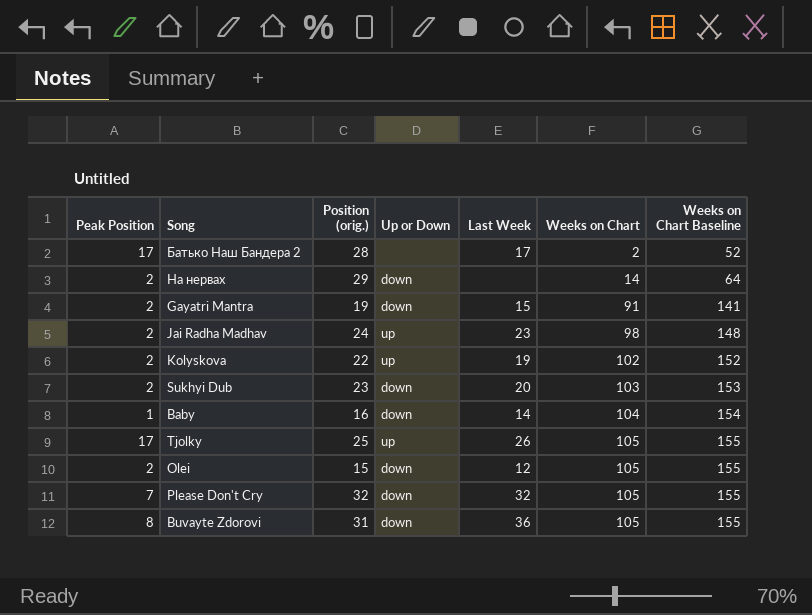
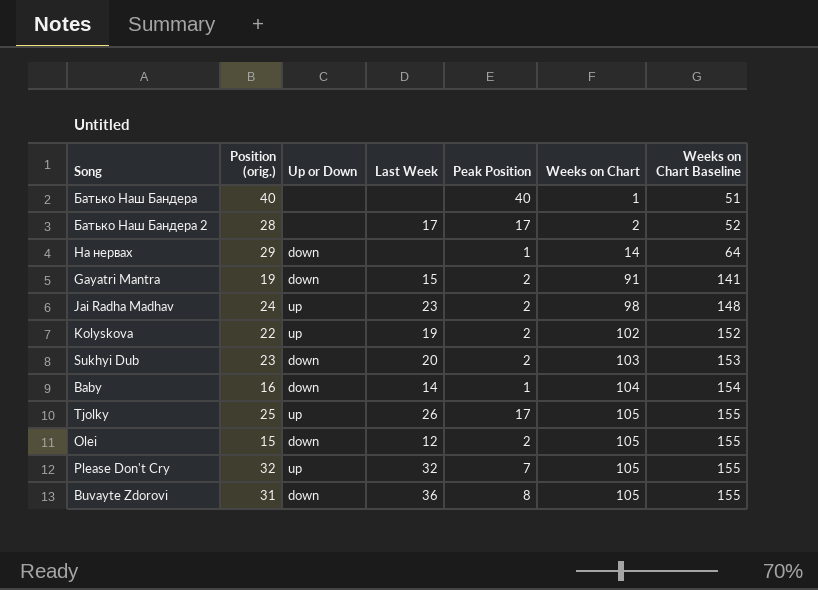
column Peak Position | position: 1 -> 5
row Батько Наш Бандера: none -> 40 | none | none | 40 | 1 | 51
На нервах | Peak Position: 2 -> 1
Please Don't Cry | Up or Down: down -> up

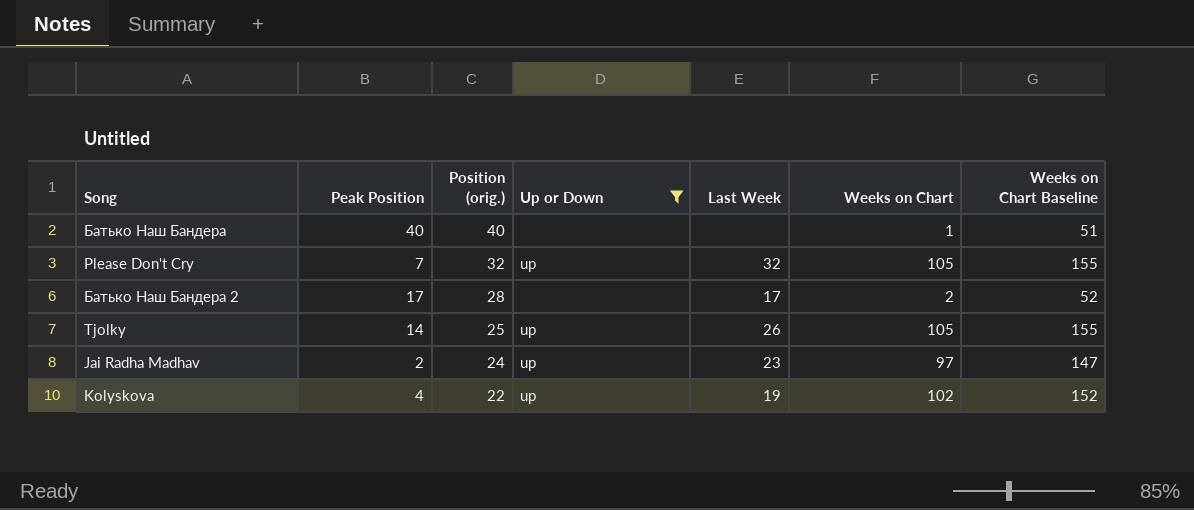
filter: none -> Up or Down != down
row order: Weeks on Chart ascending -> Position (orig.) descending
column Peak Position | position: 5 -> 2
Tjolky | Peak Position: 17 -> 14
Jai Radha Madhav | Weeks on Chart: 98 -> 97
Jai Radha Madhav | Weeks on Chart Baseline: 148 -> 147
Kolyskova | Peak Position: 2 -> 4

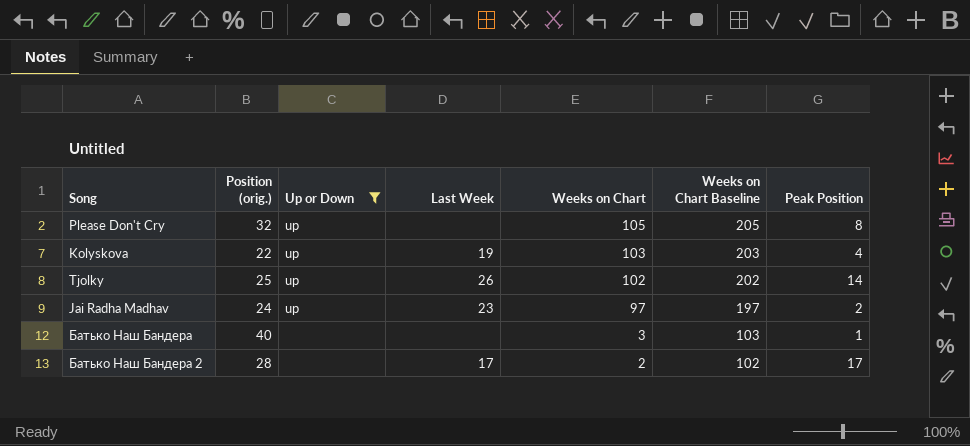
row order: Position (orig.) descending -> Weeks on Chart descending
column Weeks on Chart Baseline | formula: [Weeks on Chart] + 50 -> [Weeks on Chart] + 100
column Peak Position | position: 2 -> 7
Please Don't Cry | Last Week: 32 -> none
Please Don't Cry | Peak Position: 7 -> 8
Kolyskova | Weeks on Chart: 102 -> 103
Tjolky | Weeks on Chart: 105 -> 102
Батько Наш Бандера | Weeks on Chart: 1 -> 3
Батько Наш Бандера | Peak Position: 40 -> 1

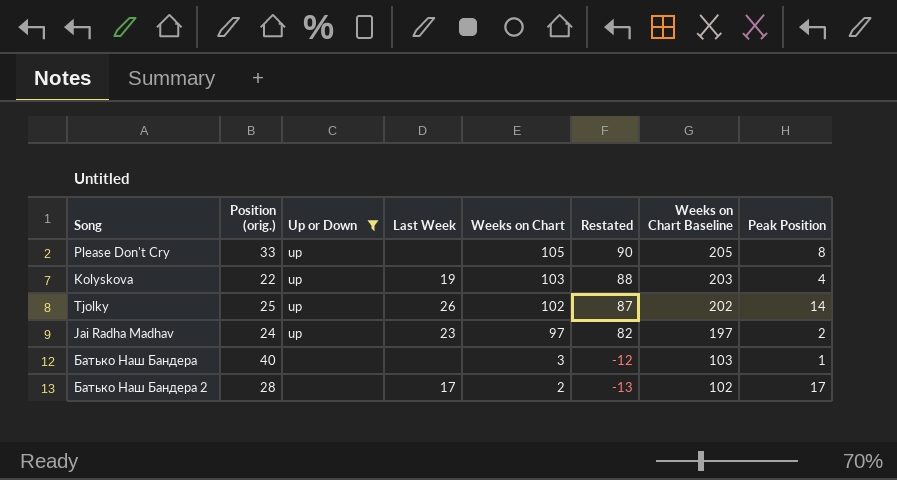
column Restated | formula: none -> [Weeks on Chart] - 15
Please Don't Cry | Position (orig.): 32 -> 33

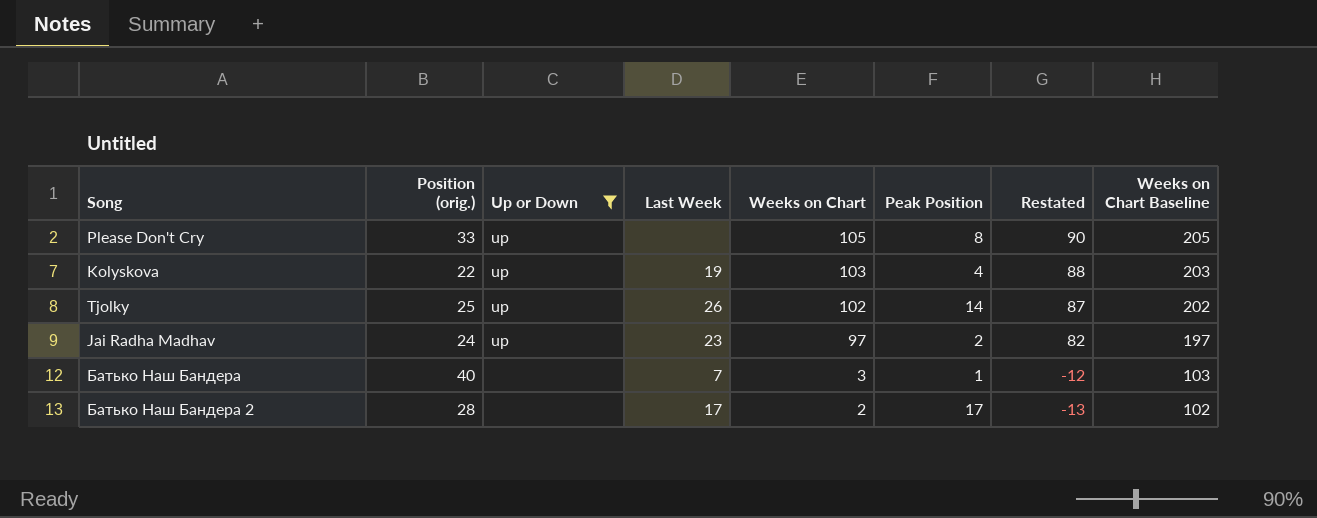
column Peak Position | position: 8 -> 6
Батько Наш Бандера | Last Week: none -> 7

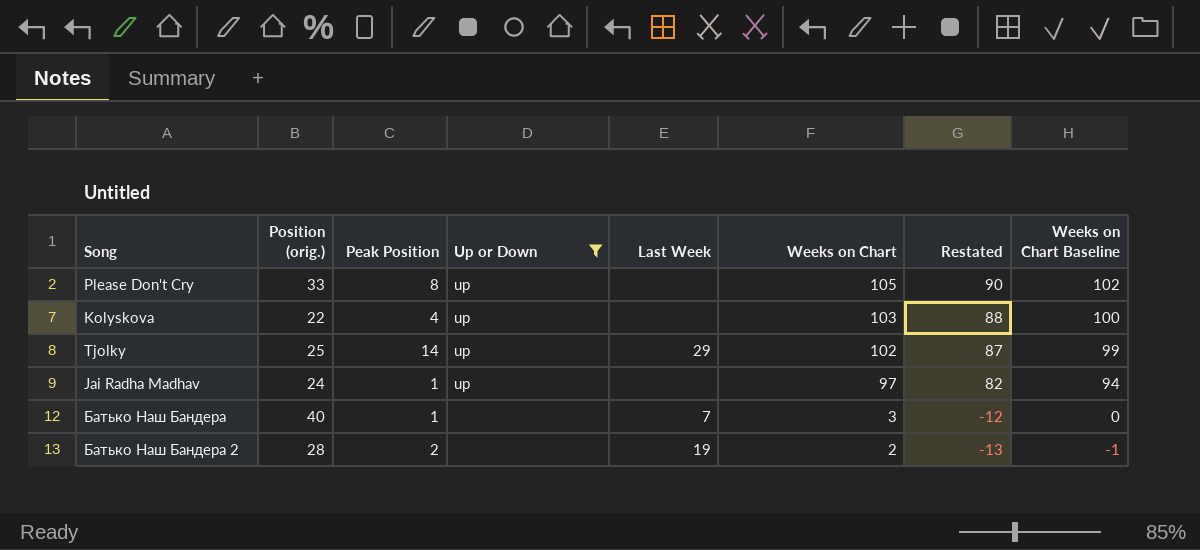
column Peak Position | position: 6 -> 3
column Weeks on Chart Baseline | formula: [Weeks on Chart] + 100 -> [Weeks on Chart] - 3
Kolyskova | Last Week: 19 -> none
Tjolky | Last Week: 26 -> 29
Jai Radha Madhav | Peak Position: 2 -> 1
Jai Radha Madhav | Last Week: 23 -> none
Батько Наш Бандера 2 | Peak Position: 17 -> 2
Батько Наш Бандера 2 | Last Week: 17 -> 19

